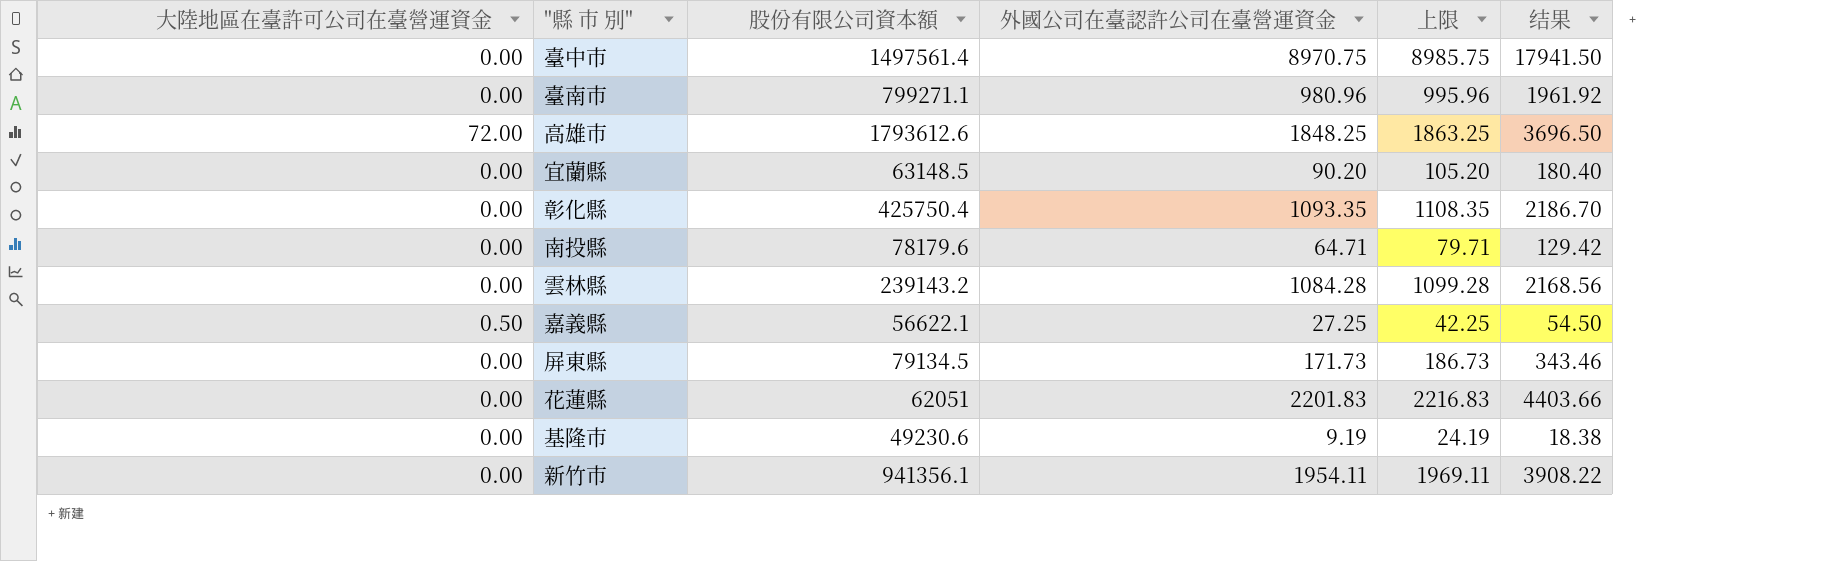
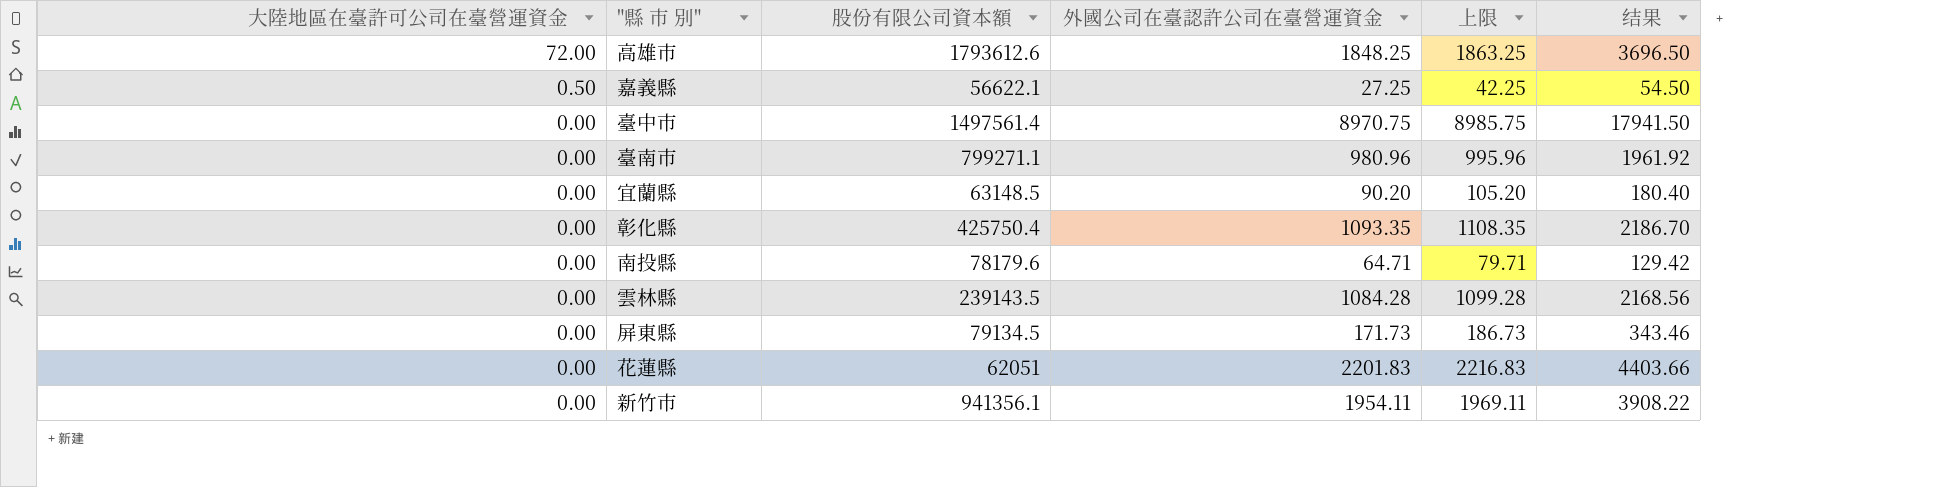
row order: none -> 大陸地區在臺許可公司在臺營運資金 descending
row 基隆市: 0.00 | 49230.6 | 9.19 | 24.19 | 18.38 -> none
雲林縣 | 股份有限公司資本額: 239143.2 -> 239143.5

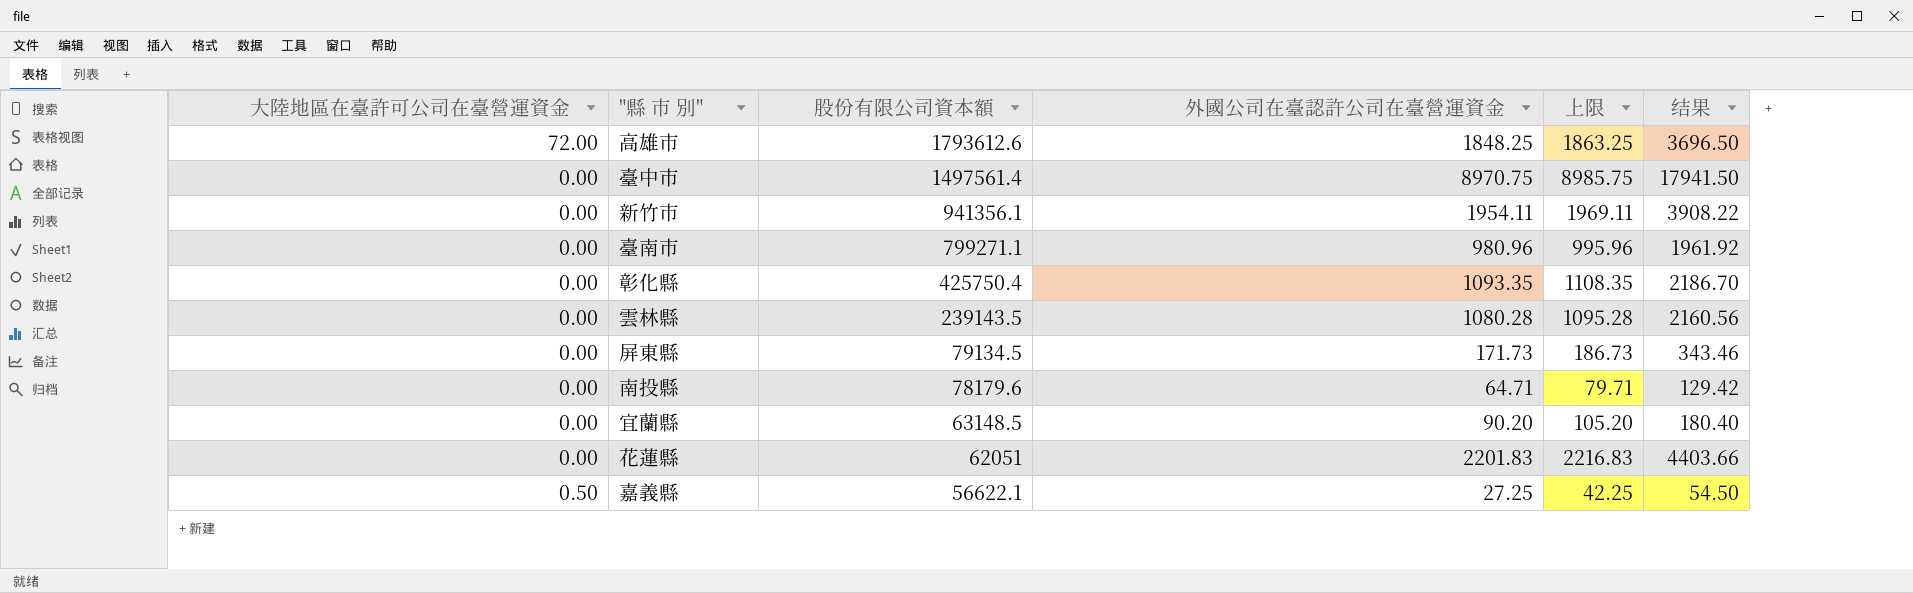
row order: 大陸地區在臺許可公司在臺營運資金 descending -> 股份有限公司資本額 descending
雲林縣 | 外國公司在臺認許公司在臺營運資金: 1084.28 -> 1080.28
雲林縣 | 上限: 1099.28 -> 1095.28
雲林縣 | 结果: 2168.56 -> 2160.56

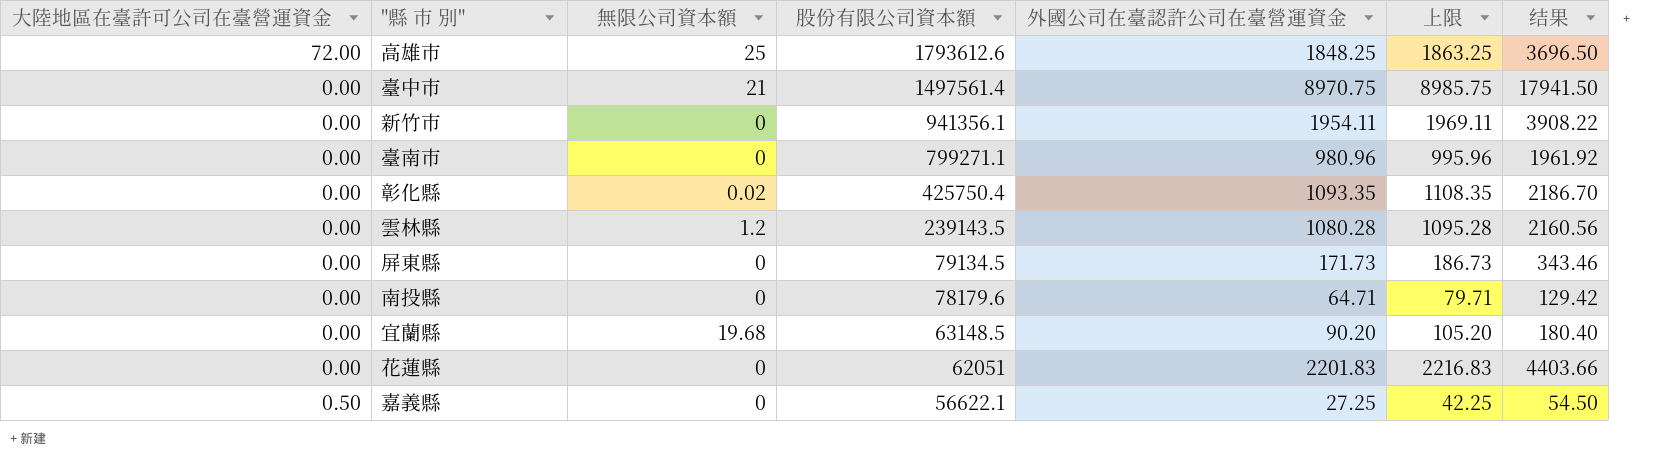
column 無限公司資本額 | position: none -> 3

